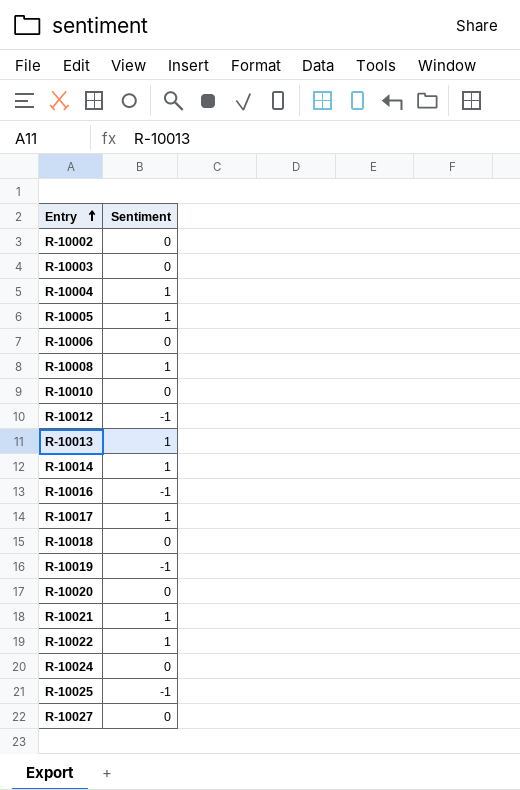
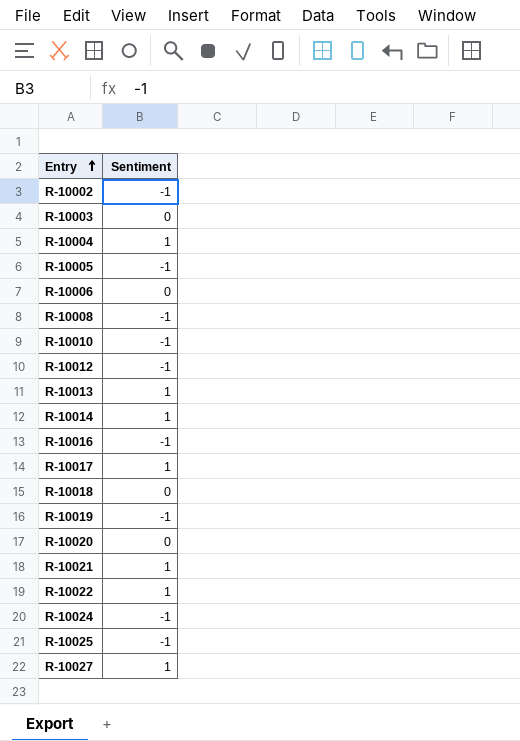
R-10002 | Sentiment: 0 -> -1
R-10005 | Sentiment: 1 -> -1
R-10008 | Sentiment: 1 -> -1
R-10010 | Sentiment: 0 -> -1
R-10024 | Sentiment: 0 -> -1
R-10027 | Sentiment: 0 -> 1

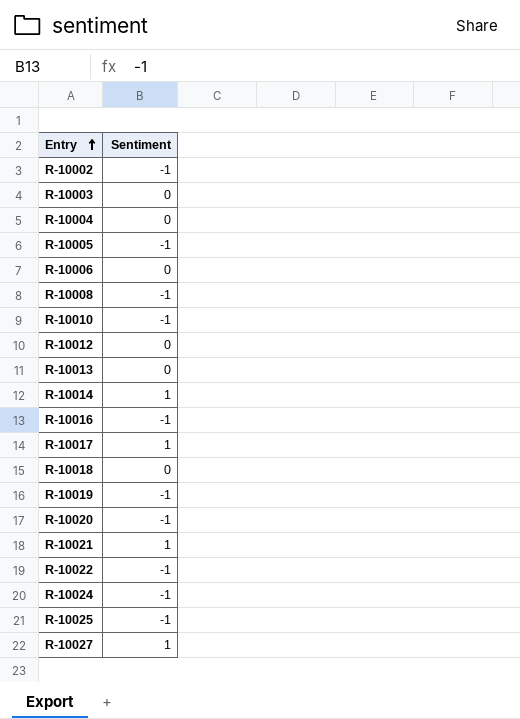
R-10004 | Sentiment: 1 -> 0
R-10012 | Sentiment: -1 -> 0
R-10013 | Sentiment: 1 -> 0
R-10020 | Sentiment: 0 -> -1
R-10022 | Sentiment: 1 -> -1

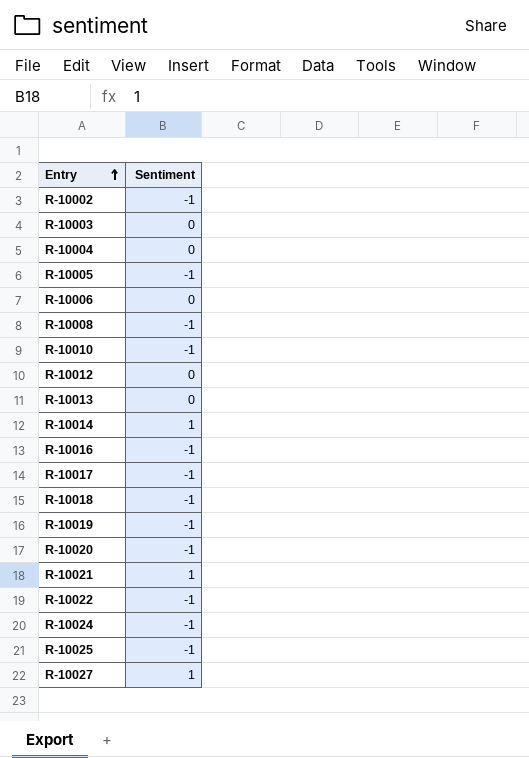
R-10017 | Sentiment: 1 -> -1
R-10018 | Sentiment: 0 -> -1

